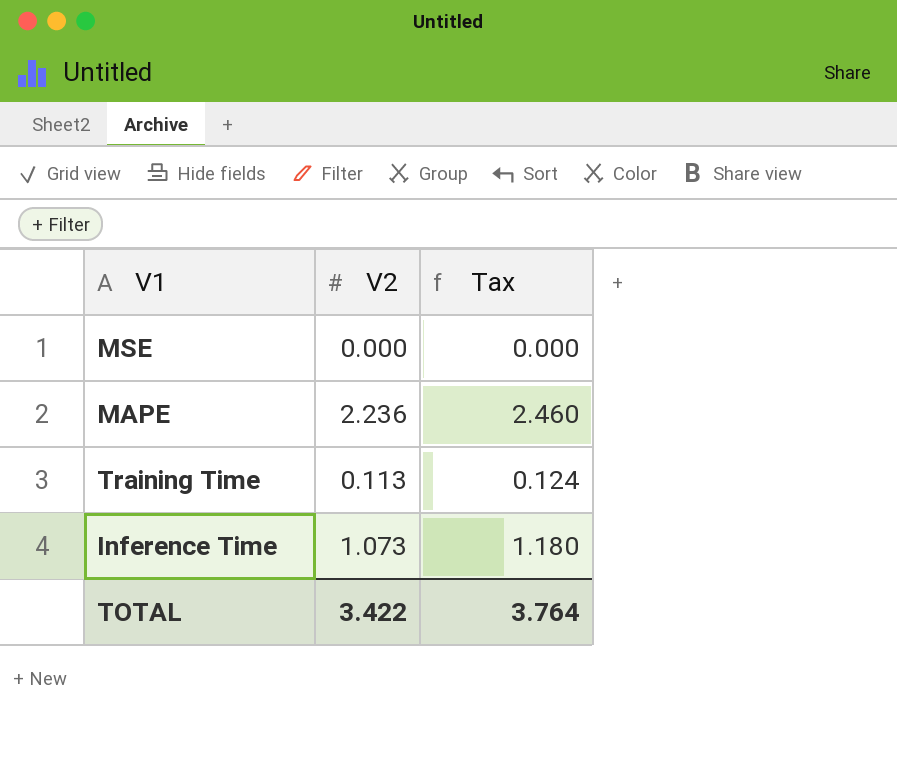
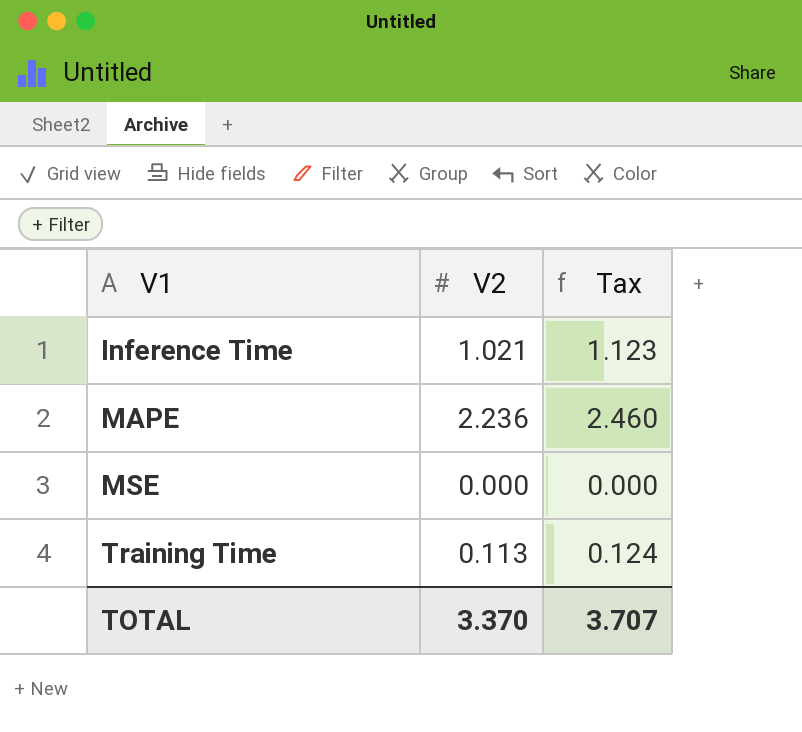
row order: none -> V1 ascending
Inference Time | V2: 1.073 -> 1.021
Inference Time | Tax: 1.180 -> 1.123
TOTAL | V2: 3.422 -> 3.370
TOTAL | Tax: 3.764 -> 3.707

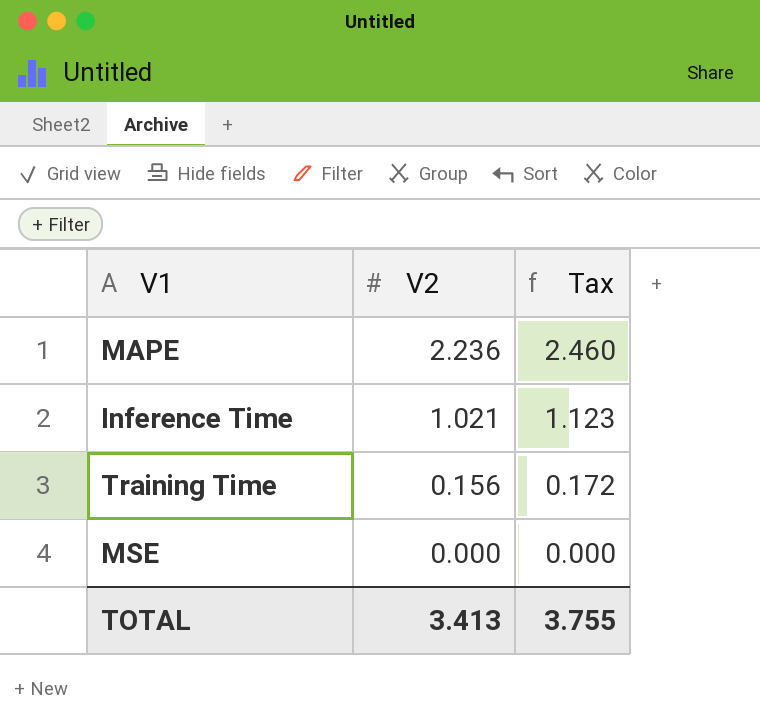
row order: V1 ascending -> V2 descending
Training Time | V2: 0.113 -> 0.156
Training Time | Tax: 0.124 -> 0.172
TOTAL | V2: 3.370 -> 3.413
TOTAL | Tax: 3.707 -> 3.755

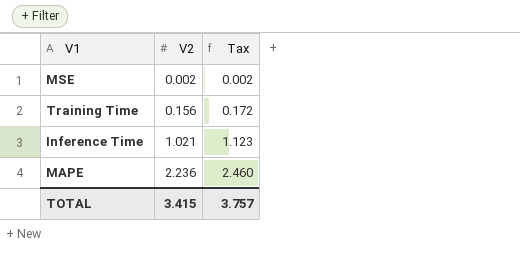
row order: V2 descending -> V2 ascending
MSE | V2: 0.000 -> 0.002
MSE | Tax: 0.000 -> 0.002
TOTAL | V2: 3.413 -> 3.415
TOTAL | Tax: 3.755 -> 3.757

